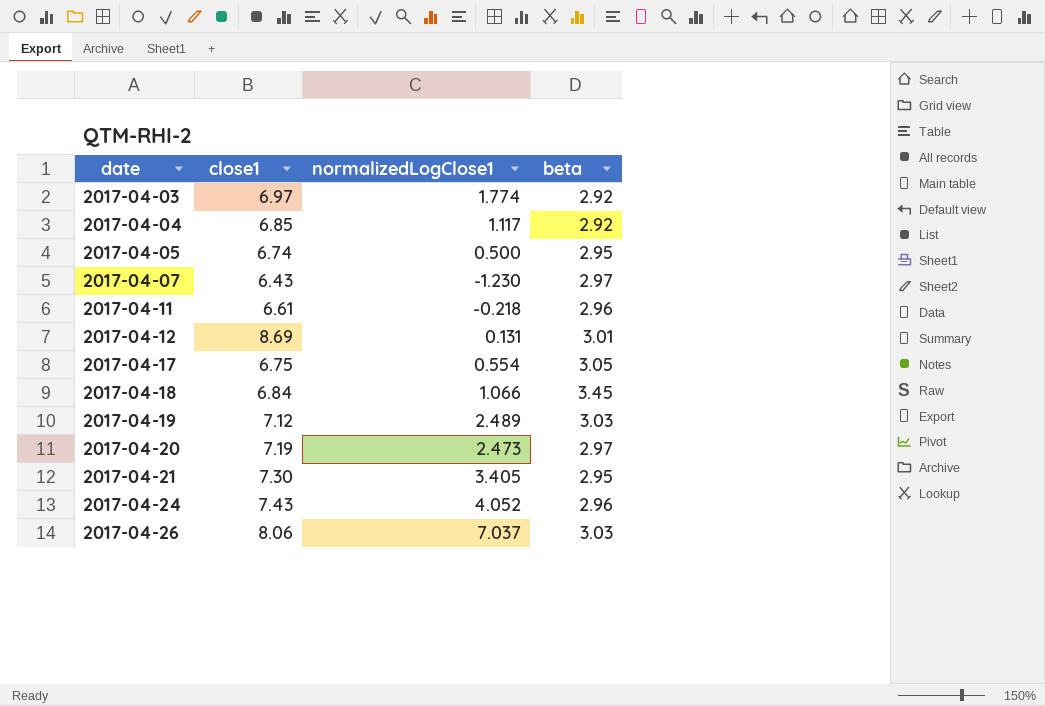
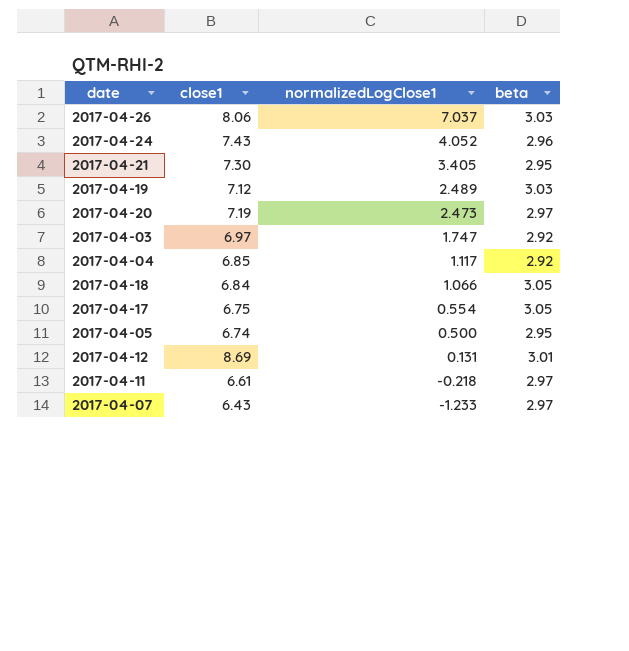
row order: date ascending -> normalizedLogClose1 descending
2017-04-03 | normalizedLogClose1: 1.774 -> 1.747
2017-04-18 | beta: 3.45 -> 3.05
2017-04-11 | beta: 2.96 -> 2.97
2017-04-07 | normalizedLogClose1: -1.230 -> -1.233

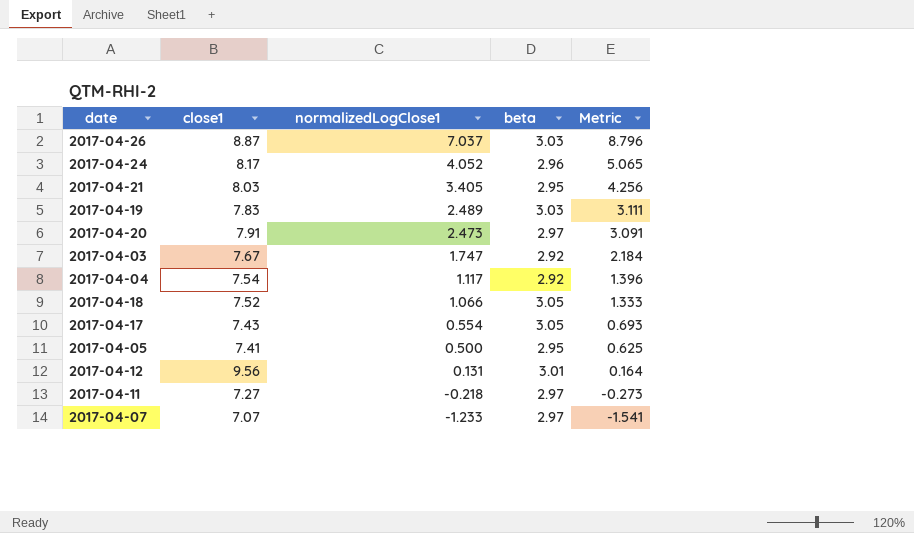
column Metric | formula: none -> [normalizedLogClose1] * 1.25
2017-04-26 | close1: 8.06 -> 8.87
2017-04-24 | close1: 7.43 -> 8.17
2017-04-21 | close1: 7.30 -> 8.03
2017-04-19 | close1: 7.12 -> 7.83
2017-04-20 | close1: 7.19 -> 7.91
2017-04-03 | close1: 6.97 -> 7.67
2017-04-04 | close1: 6.85 -> 7.54
2017-04-18 | close1: 6.84 -> 7.52
2017-04-17 | close1: 6.75 -> 7.43
2017-04-05 | close1: 6.74 -> 7.41
2017-04-12 | close1: 8.69 -> 9.56
2017-04-11 | close1: 6.61 -> 7.27
2017-04-07 | close1: 6.43 -> 7.07

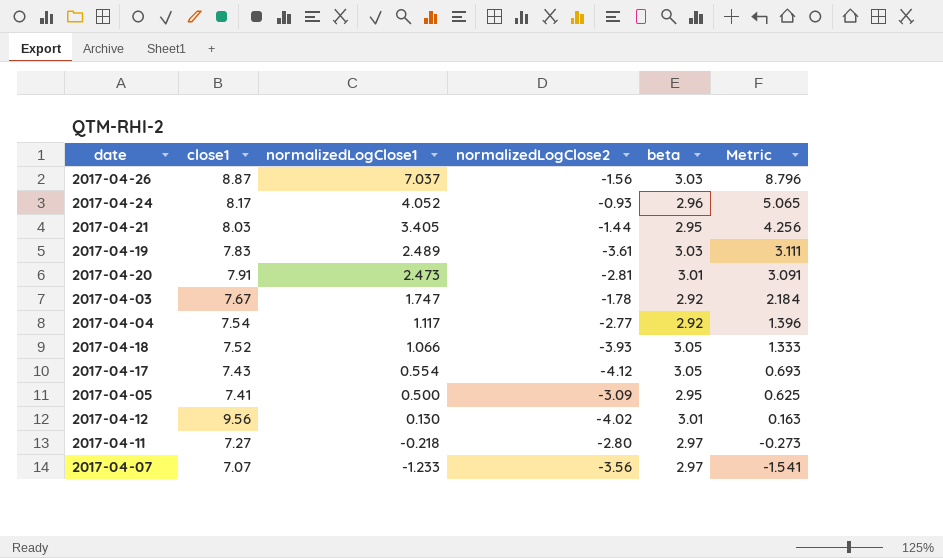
column normalizedLogClose2 | position: none -> 4
2017-04-20 | beta: 2.97 -> 3.01
2017-04-12 | normalizedLogClose1: 0.131 -> 0.130
2017-04-12 | Metric: 0.164 -> 0.163

